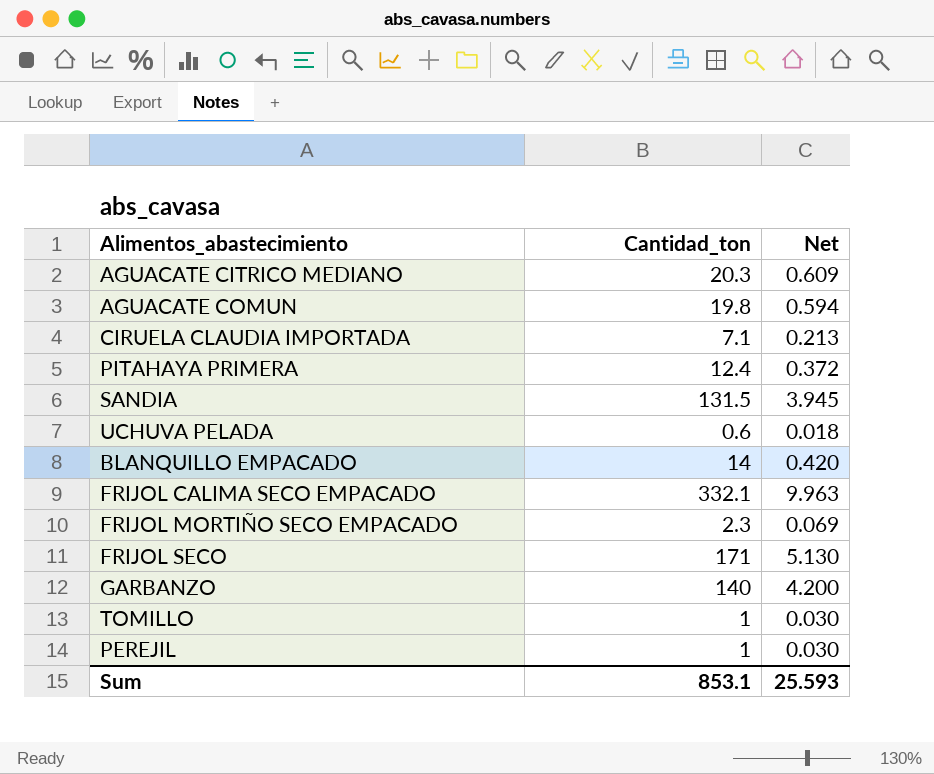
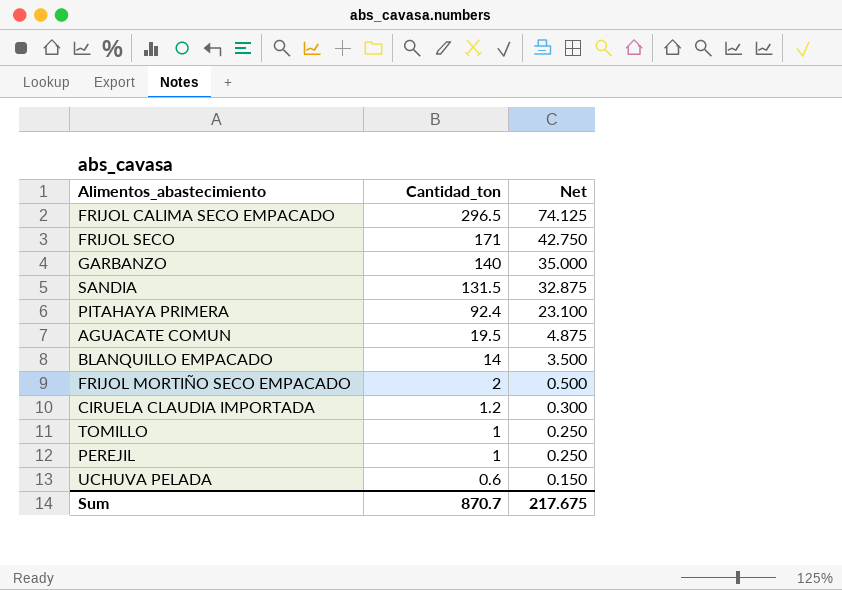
row order: none -> Cantidad_ton descending
column Net | formula: [Cantidad_ton] * 0.03 -> [Cantidad_ton] * 0.25
row AGUACATE CITRICO MEDIANO: 20.3 | 0.609 -> none
FRIJOL CALIMA SECO EMPACADO | Cantidad_ton: 332.1 -> 296.5
PITAHAYA PRIMERA | Cantidad_ton: 12.4 -> 92.4
AGUACATE COMUN | Cantidad_ton: 19.8 -> 19.5
FRIJOL MORTIÑO SECO EMPACADO | Cantidad_ton: 2.3 -> 2
CIRUELA CLAUDIA IMPORTADA | Cantidad_ton: 7.1 -> 1.2
Sum | Cantidad_ton: 853.1 -> 870.7
Sum | Net: 25.593 -> 217.675

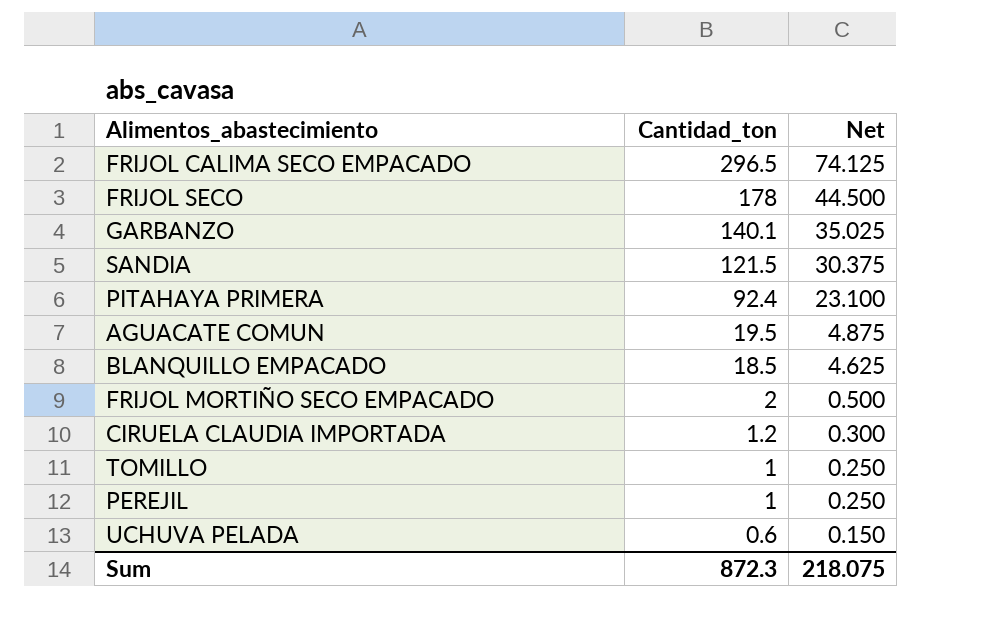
FRIJOL SECO | Cantidad_ton: 171 -> 178
FRIJOL SECO | Net: 42.750 -> 44.500
GARBANZO | Cantidad_ton: 140 -> 140.1
GARBANZO | Net: 35.000 -> 35.025
SANDIA | Cantidad_ton: 131.5 -> 121.5
SANDIA | Net: 32.875 -> 30.375
BLANQUILLO EMPACADO | Cantidad_ton: 14 -> 18.5
BLANQUILLO EMPACADO | Net: 3.500 -> 4.625
Sum | Cantidad_ton: 870.7 -> 872.3
Sum | Net: 217.675 -> 218.075

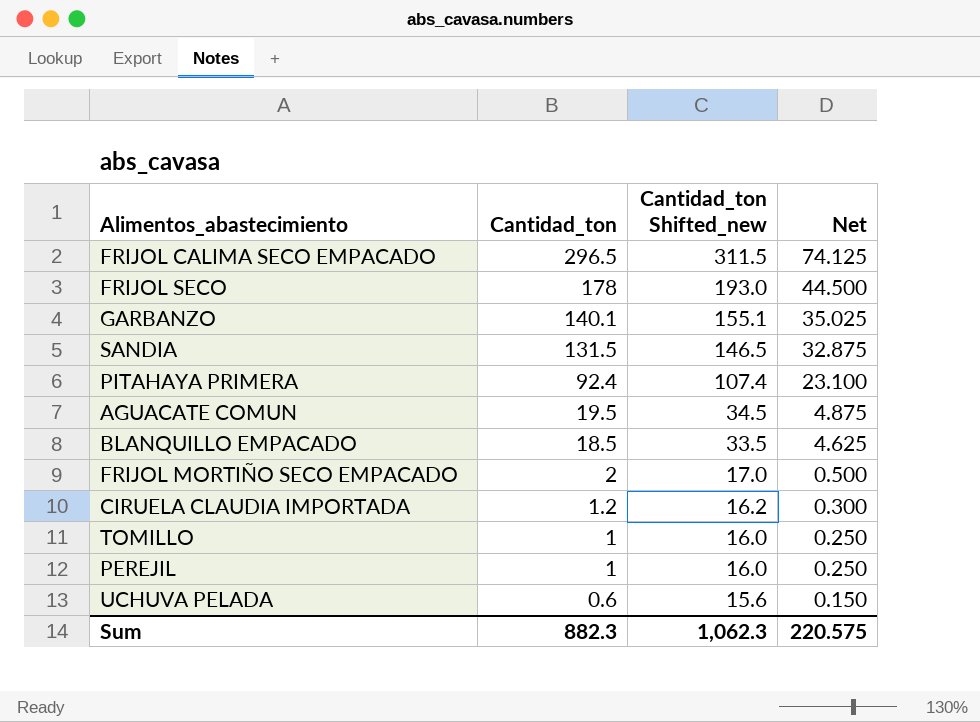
column Cantidad_ton Shifted_new | formula: none -> [Cantidad_ton] + 15
SANDIA | Cantidad_ton: 121.5 -> 131.5
SANDIA | Net: 30.375 -> 32.875
Sum | Cantidad_ton: 872.3 -> 882.3
Sum | Net: 218.075 -> 220.575

